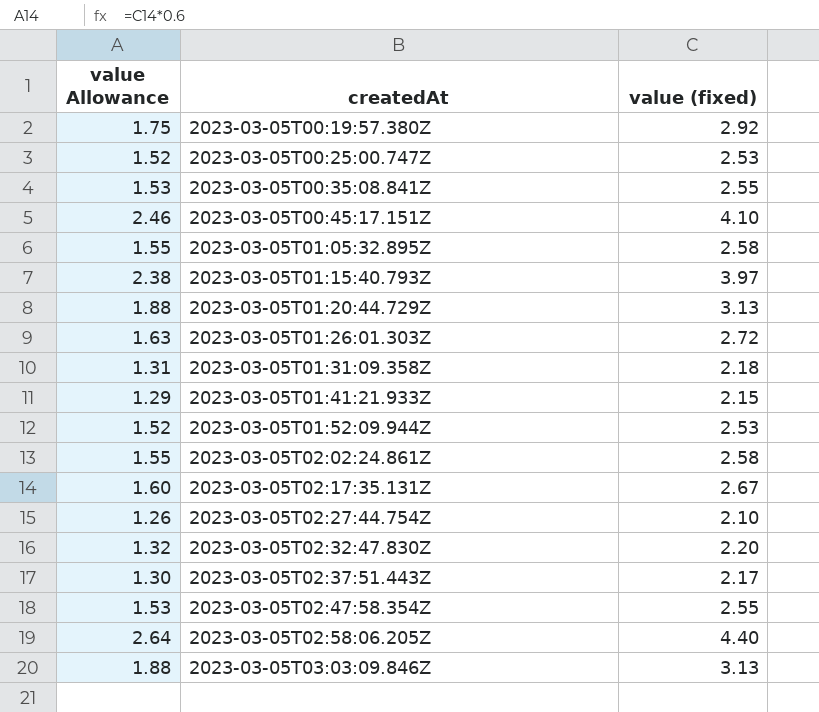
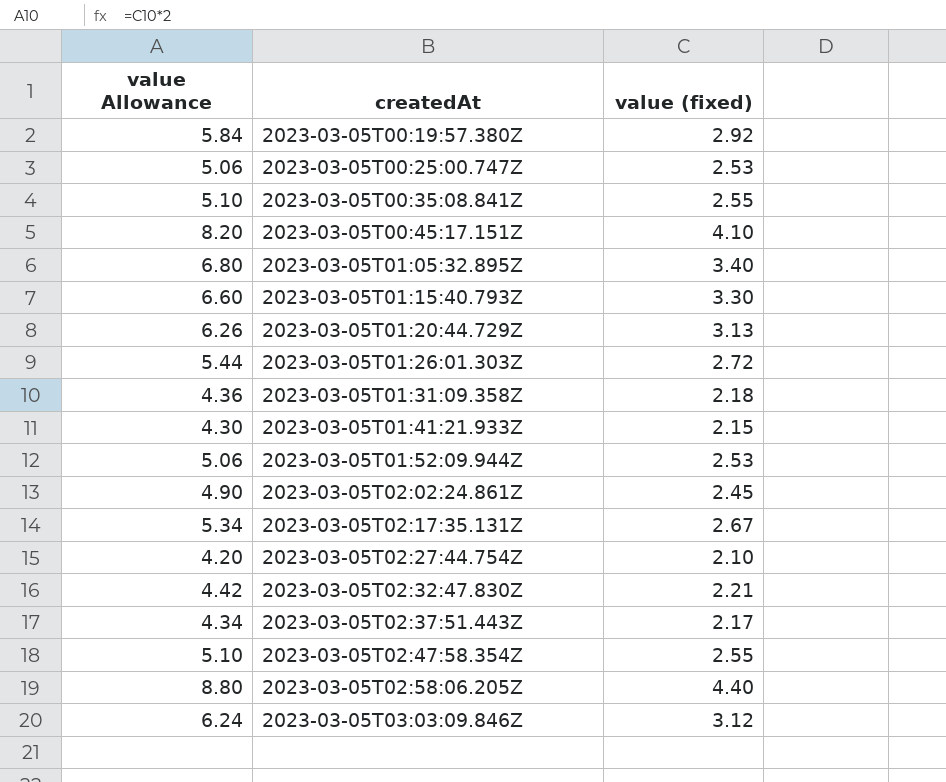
column value Allowance | formula: [value (fixed)] * 0.6 -> [value (fixed)] * 2
2023-03-05T01:05:32.895Z | value (fixed): 2.58 -> 3.40
2023-03-05T01:15:40.793Z | value (fixed): 3.97 -> 3.30
2023-03-05T02:02:24.861Z | value (fixed): 2.58 -> 2.45
2023-03-05T02:32:47.830Z | value (fixed): 2.20 -> 2.21
2023-03-05T03:03:09.846Z | value (fixed): 3.13 -> 3.12

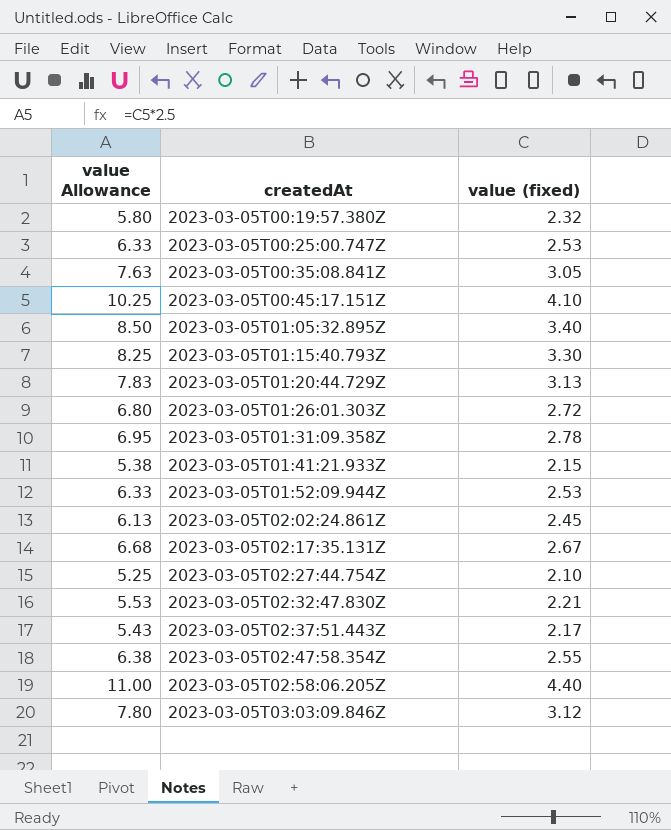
column value Allowance | formula: [value (fixed)] * 2 -> [value (fixed)] * 2.5
2023-03-05T00:19:57.380Z | value (fixed): 2.92 -> 2.32
2023-03-05T00:35:08.841Z | value (fixed): 2.55 -> 3.05
2023-03-05T01:31:09.358Z | value (fixed): 2.18 -> 2.78

